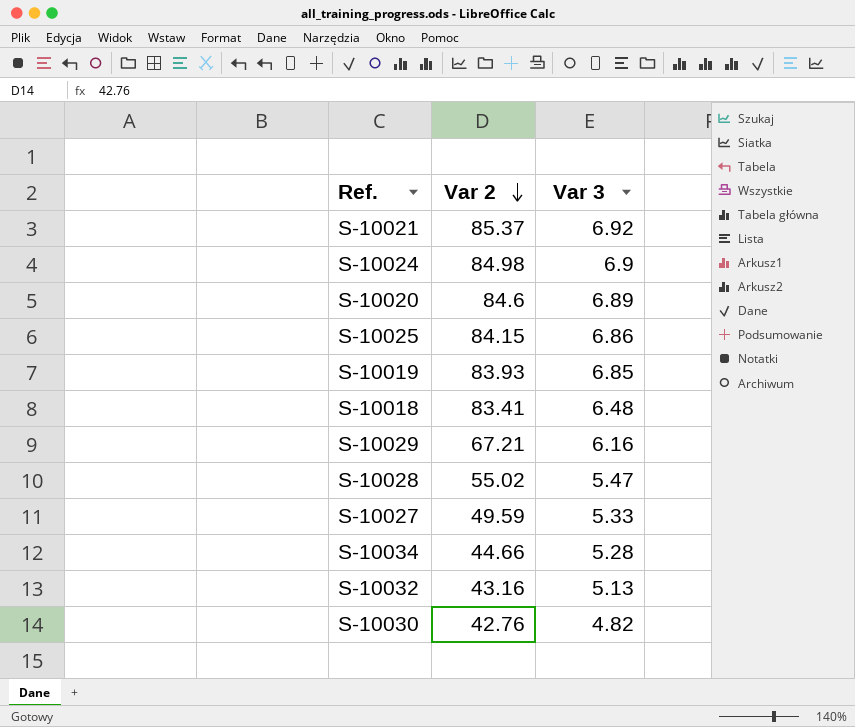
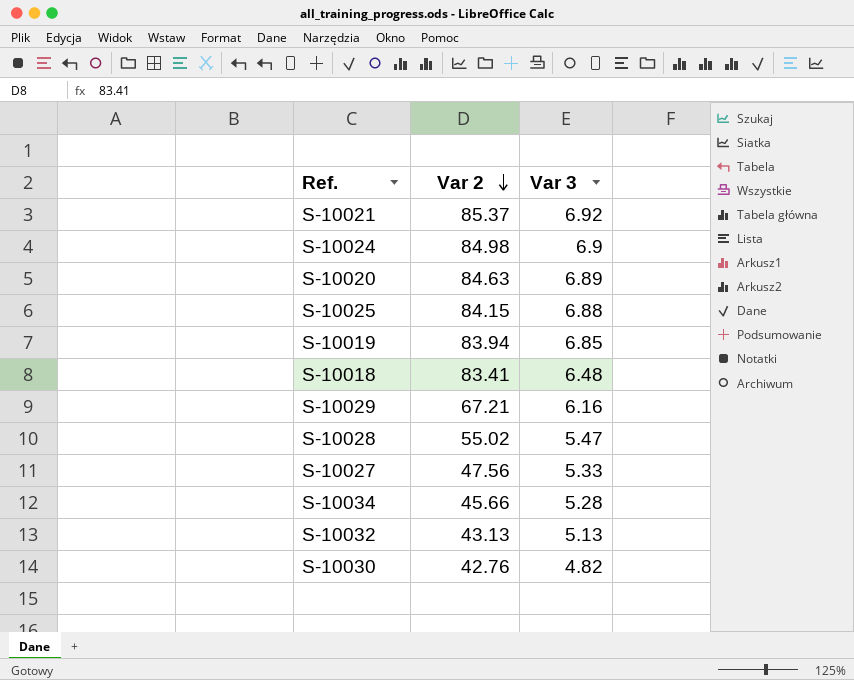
S-10020 | Var 2: 84.6 -> 84.63
S-10025 | Var 3: 6.86 -> 6.88
S-10019 | Var 2: 83.93 -> 83.94
S-10027 | Var 2: 49.59 -> 47.56
S-10034 | Var 2: 44.66 -> 45.66
S-10032 | Var 2: 43.16 -> 43.13

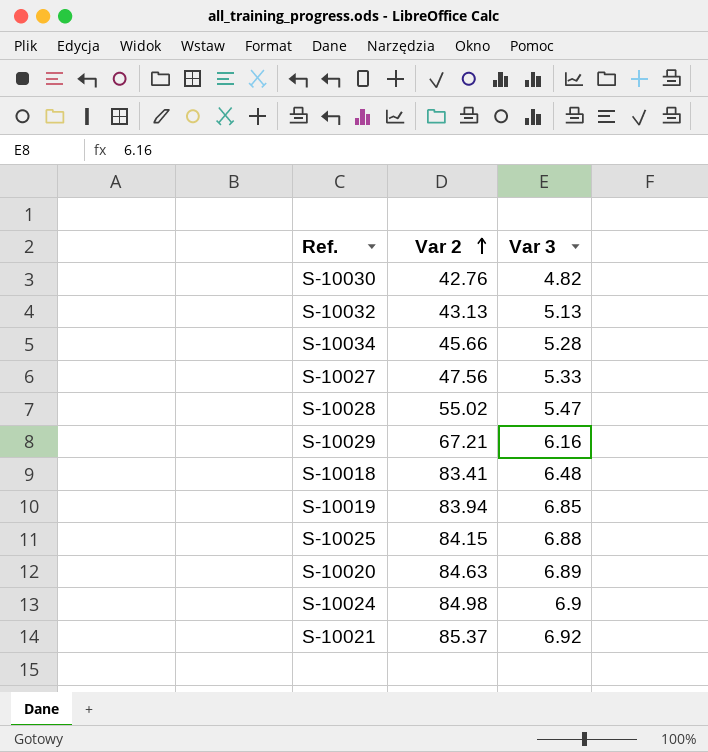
row order: Var 2 descending -> Var 2 ascending

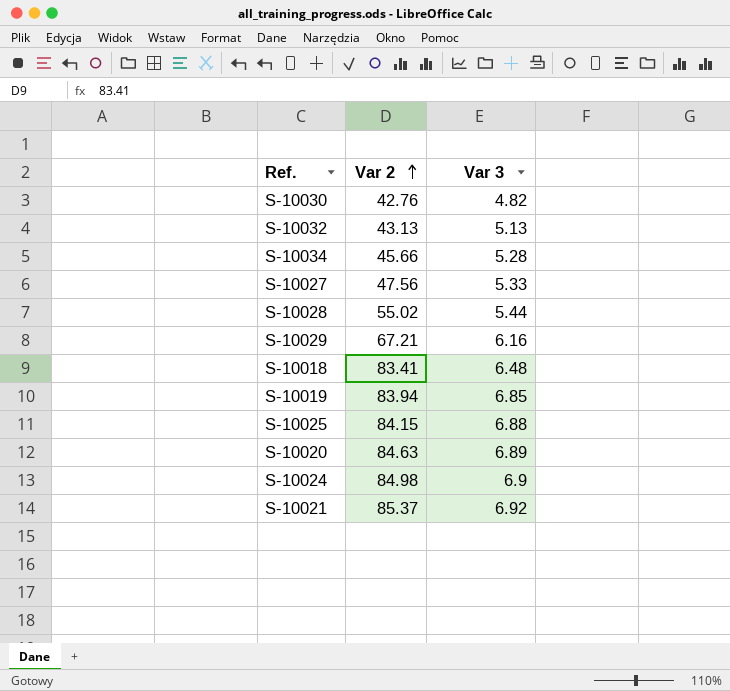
S-10028 | Var 3: 5.47 -> 5.44

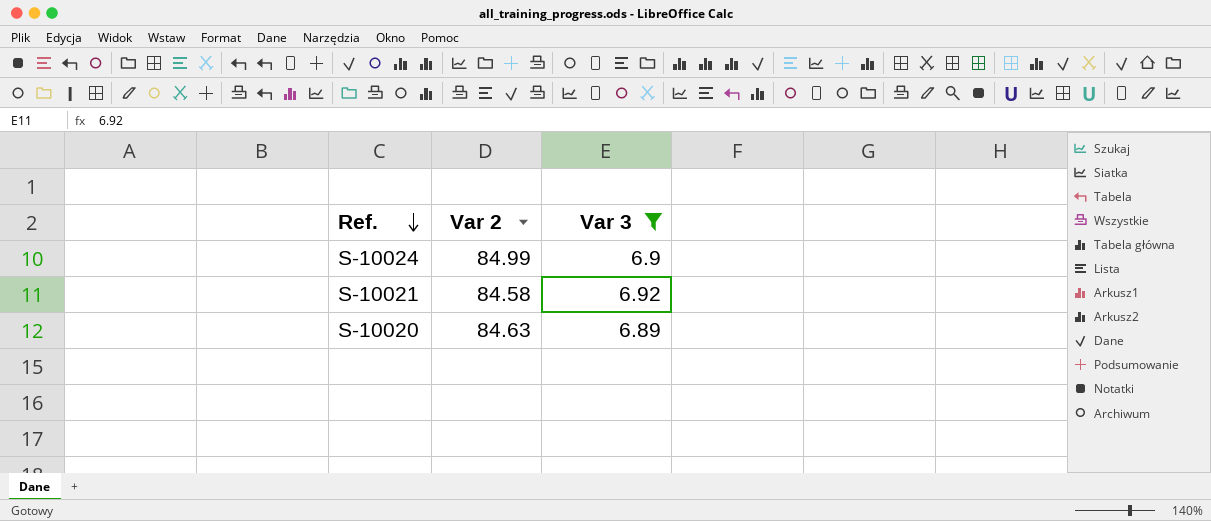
filter: none -> Var 3 >= 6.89
row order: Var 2 ascending -> Ref. descending
S-10024 | Var 2: 84.98 -> 84.99
S-10021 | Var 2: 85.37 -> 84.58

